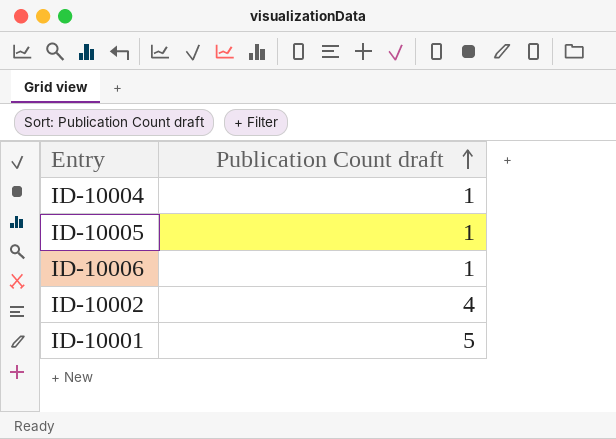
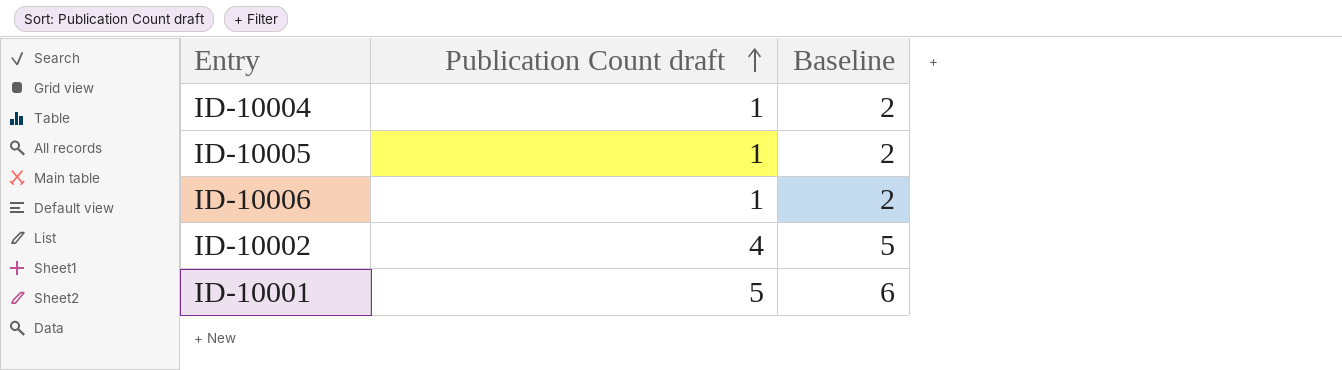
column Baseline | formula: none -> [Publication Count draft] + 1

